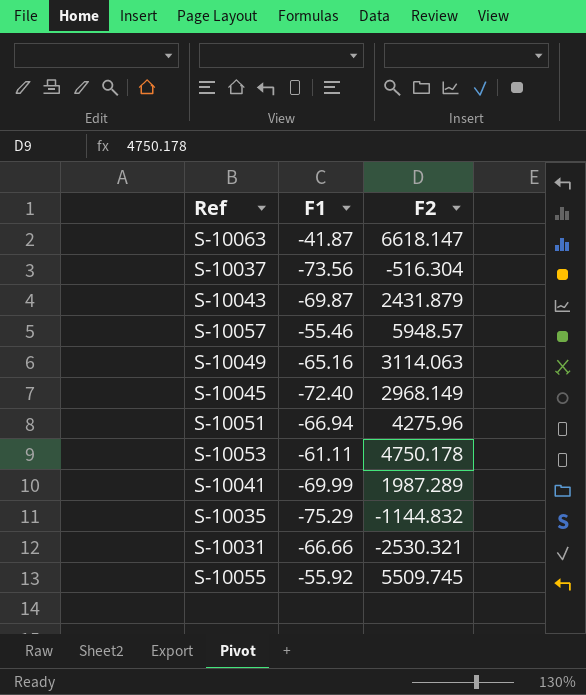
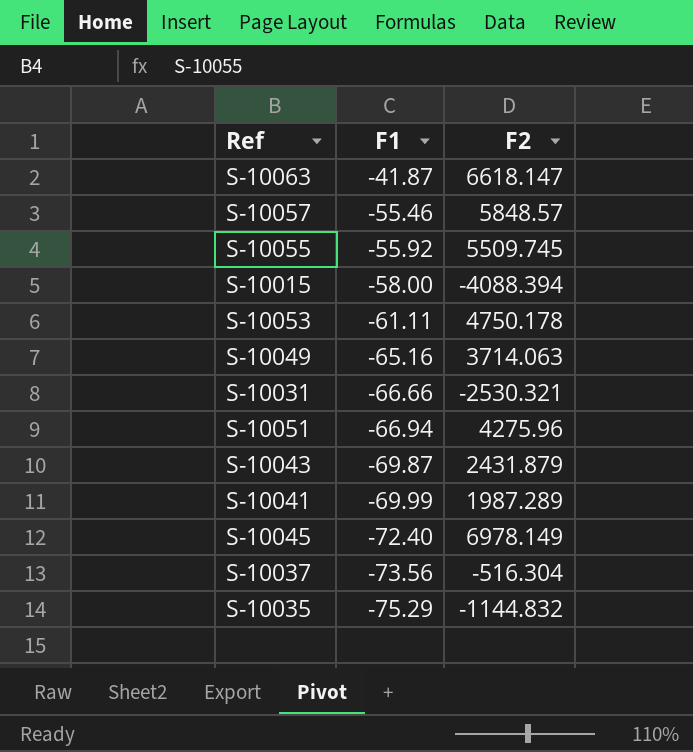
row order: none -> F1 descending
S-10057 | F2: 5948.57 -> 5848.57
row S-10015: none -> -58.00 | -4088.394
S-10049 | F2: 3114.063 -> 3714.063
S-10045 | F2: 2968.149 -> 6978.149

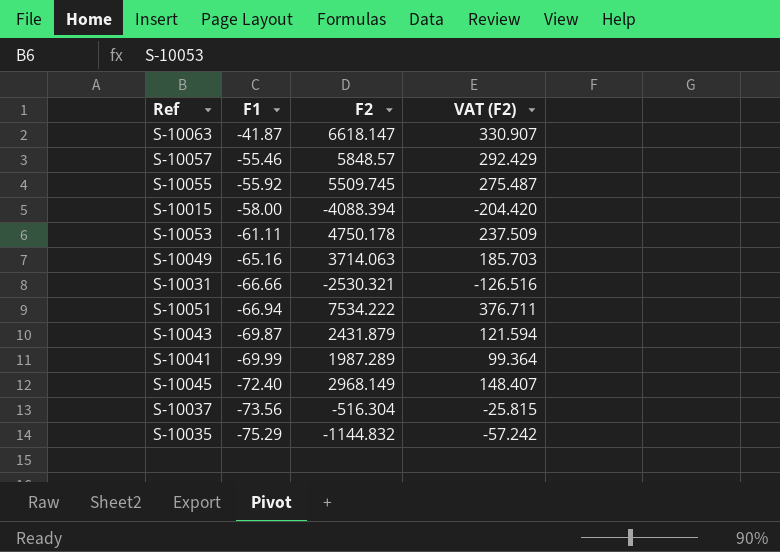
column VAT (F2) | formula: none -> [F2] * 0.05
S-10051 | F2: 4275.96 -> 7534.222
S-10045 | F2: 6978.149 -> 2968.149

